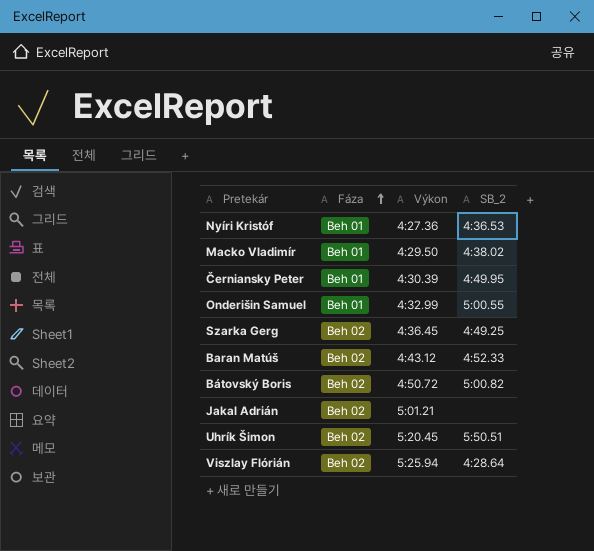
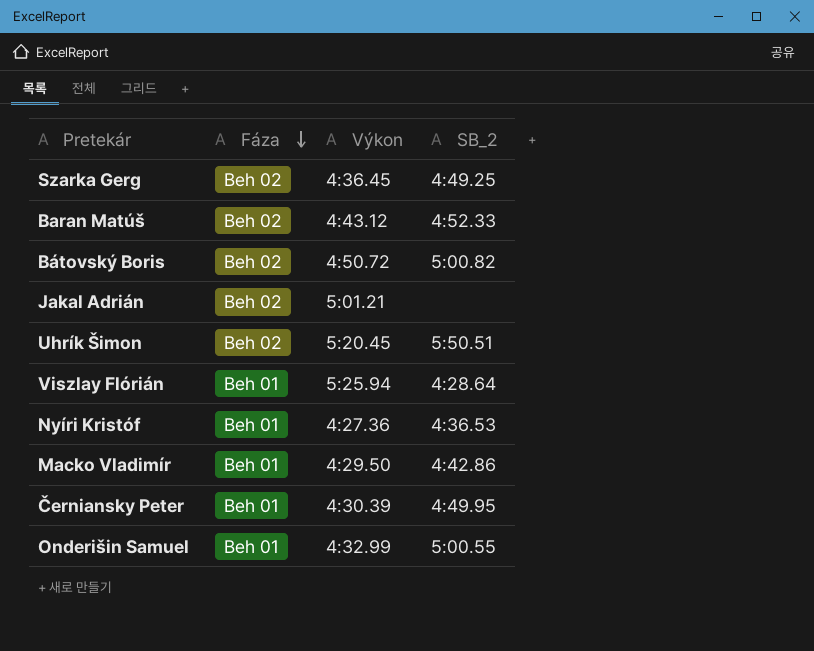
row order: Fáza ascending -> Fáza descending
Viszlay Flórián | Fáza: Beh 02 -> Beh 01
Macko Vladimír | SB_2: 4:38.02 -> 4:42.86

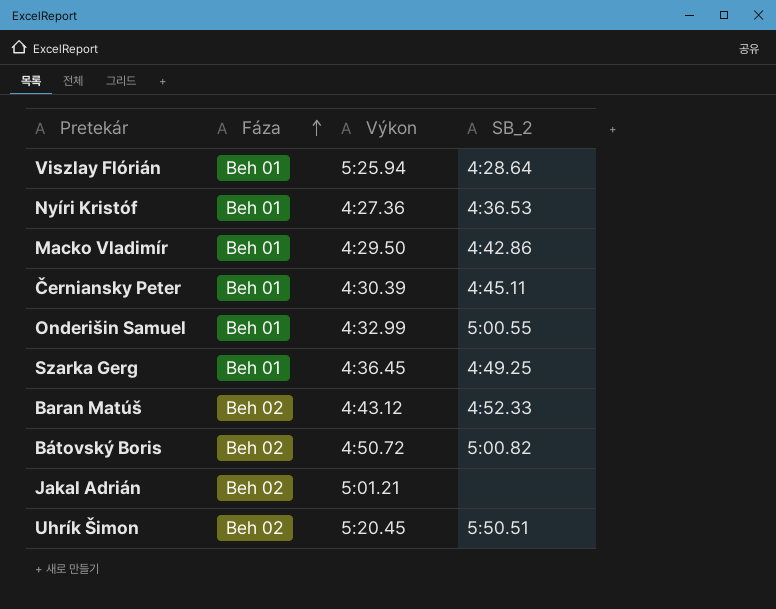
row order: Fáza descending -> Fáza ascending
Černiansky Peter | SB_2: 4:49.95 -> 4:45.11
Szarka Gerg | Fáza: Beh 02 -> Beh 01

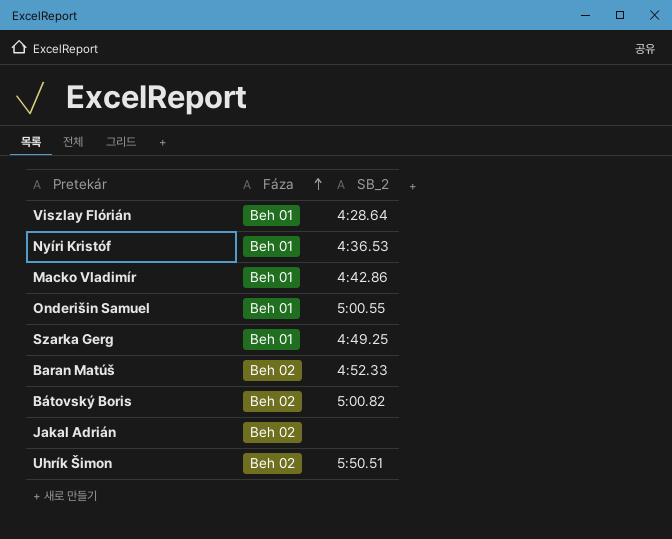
column Výkon | position: 3 -> none
row Černiansky Peter: Beh 01 | 4:30.39 | 4:45.11 -> none

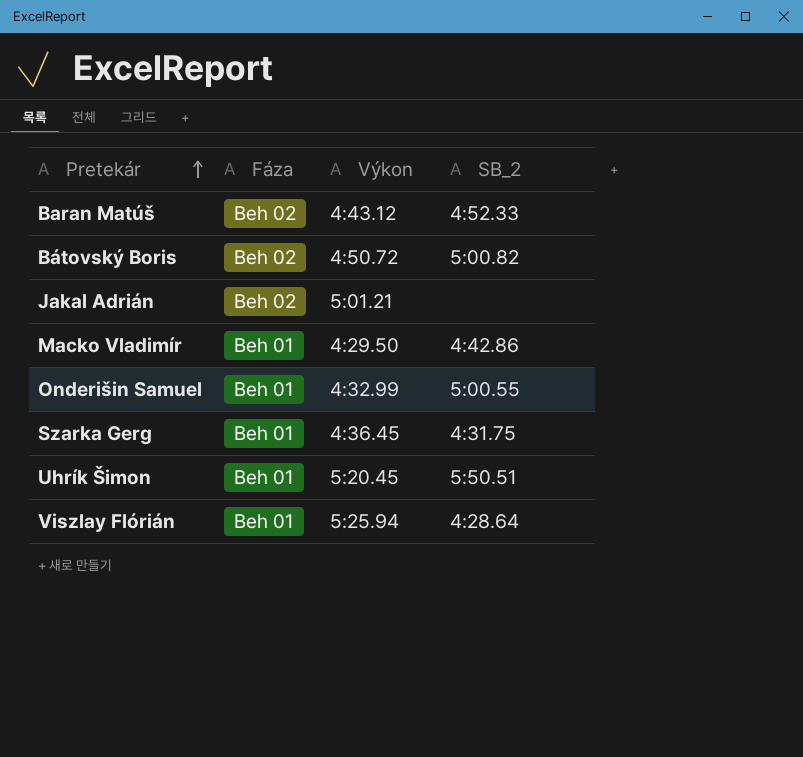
row order: Fáza ascending -> Pretekár ascending
column Výkon | position: none -> 3
row Nyíri Kristóf: Beh 01 | 4:36.53 -> none
Szarka Gerg | SB_2: 4:49.25 -> 4:31.75
Uhrík Šimon | Fáza: Beh 02 -> Beh 01

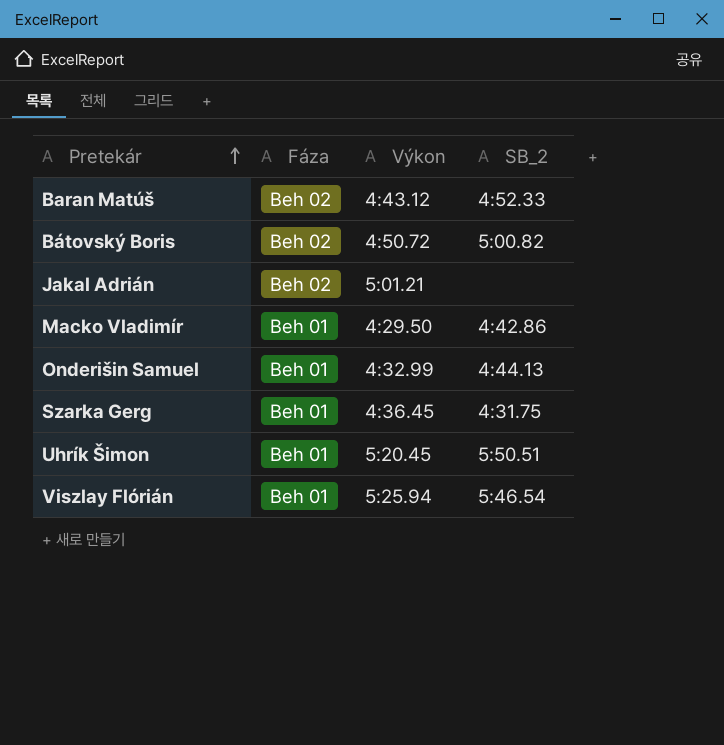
Onderišin Samuel | SB_2: 5:00.55 -> 4:44.13
Viszlay Flórián | SB_2: 4:28.64 -> 5:46.54

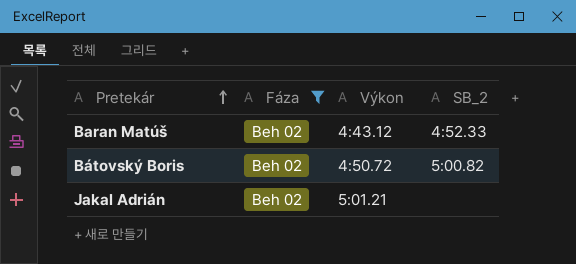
filter: none -> Fáza = Beh 02

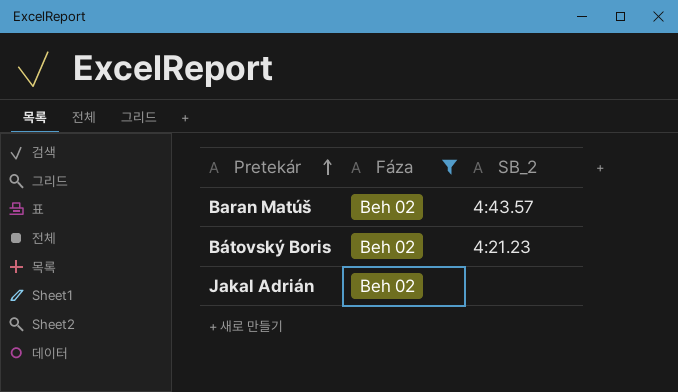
column Výkon | position: 3 -> none
Baran Matúš | SB_2: 4:52.33 -> 4:43.57
Bátovský Boris | SB_2: 5:00.82 -> 4:21.23

